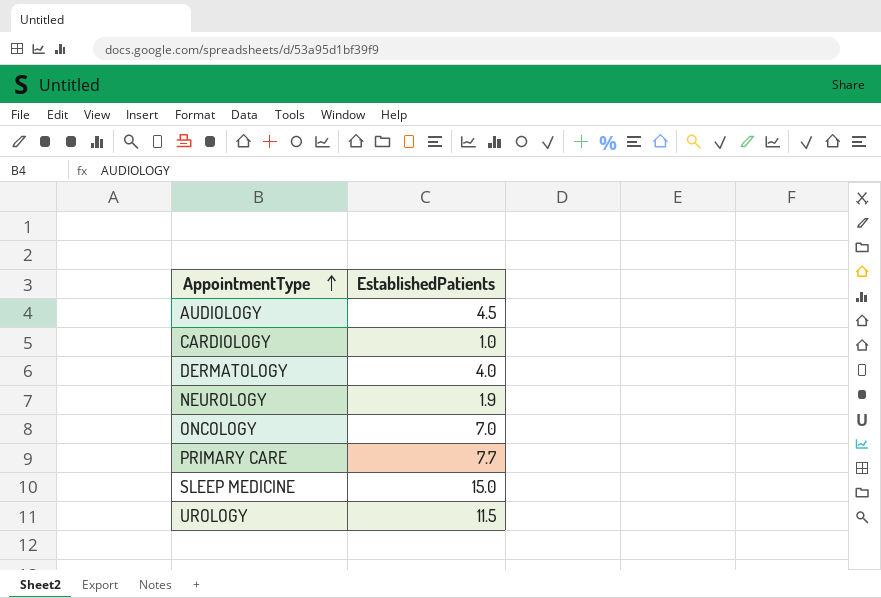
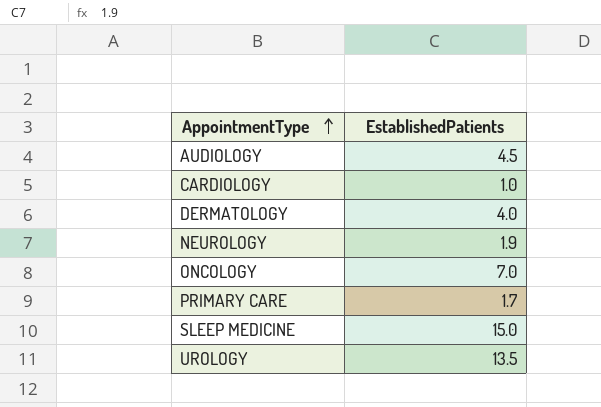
PRIMARY CARE | EstablishedPatients: 7.7 -> 1.7
UROLOGY | EstablishedPatients: 11.5 -> 13.5

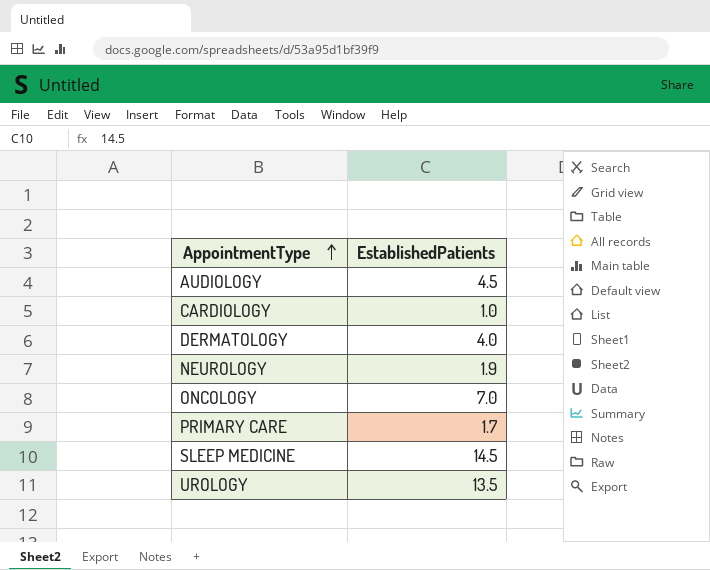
SLEEP MEDICINE | EstablishedPatients: 15.0 -> 14.5

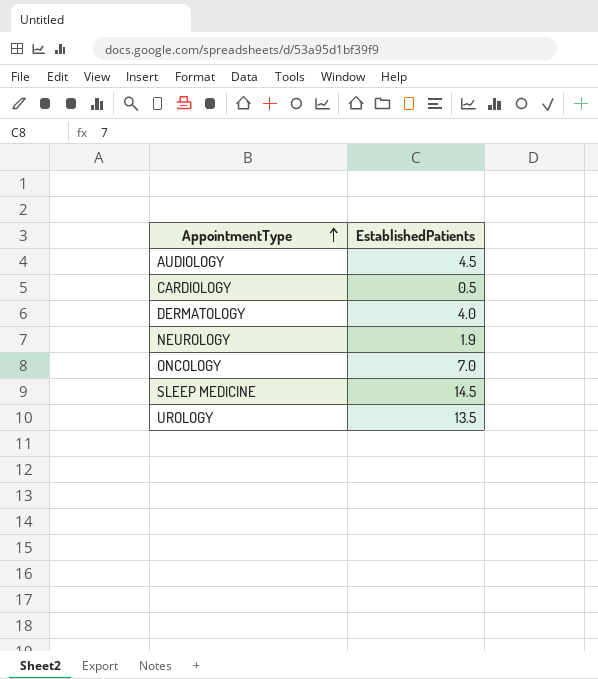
row PRIMARY CARE: 1.7 -> none
CARDIOLOGY | EstablishedPatients: 1.0 -> 0.5

